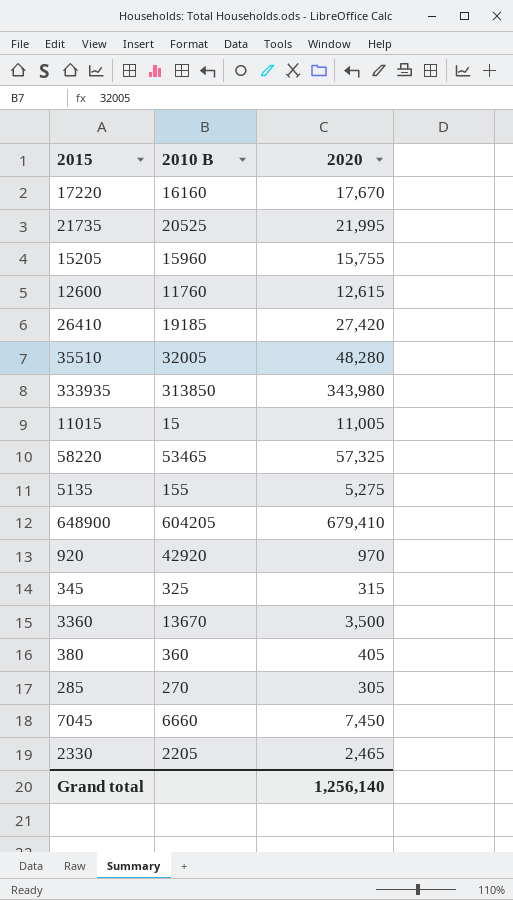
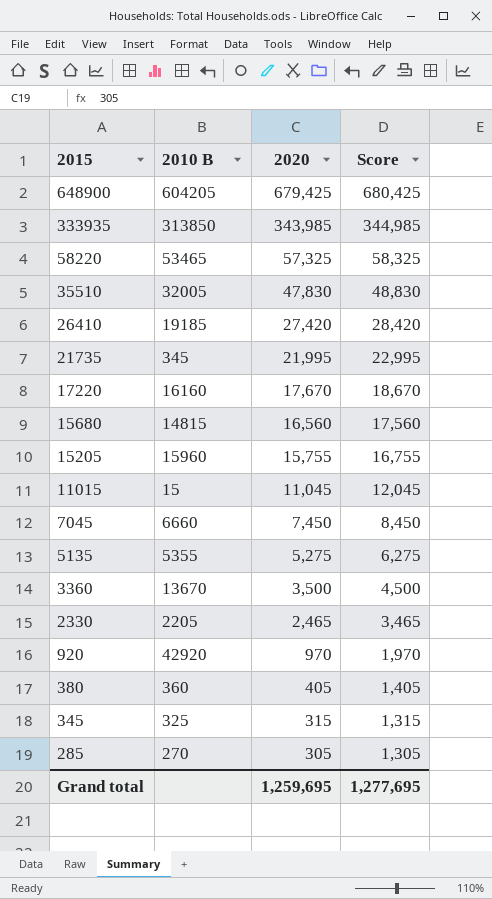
row order: none -> 2015 descending
column Score | formula: none -> [2020] + 1000
row 12600: 11760 | 12,615 -> none
648900 | 2020: 679,410 -> 679,425
333935 | 2020: 343,980 -> 343,985
35510 | 2020: 48,280 -> 47,830
21735 | 2010 B: 20525 -> 345
row 15680: none -> 14815 | 16,560 | 17,560
11015 | 2020: 11,005 -> 11,045
5135 | 2010 B: 155 -> 5355
Grand total | 2020: 1,256,140 -> 1,259,695

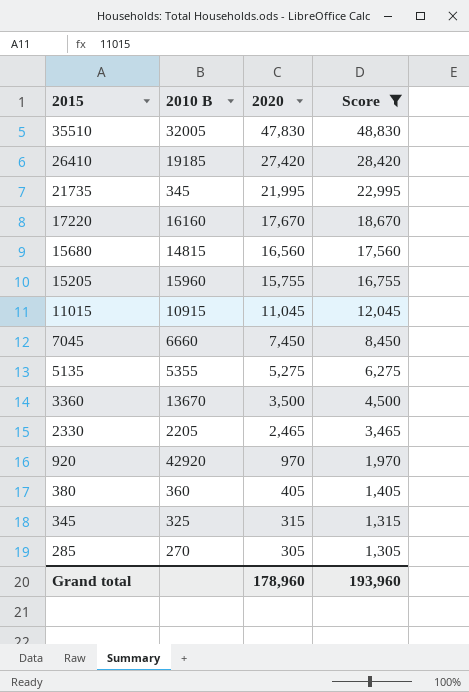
filter: none -> Score <= 48,830
11015 | 2010 B: 15 -> 10915
Grand total | 2020: 1,259,695 -> 178,960
Grand total | Score: 1,277,695 -> 193,960

